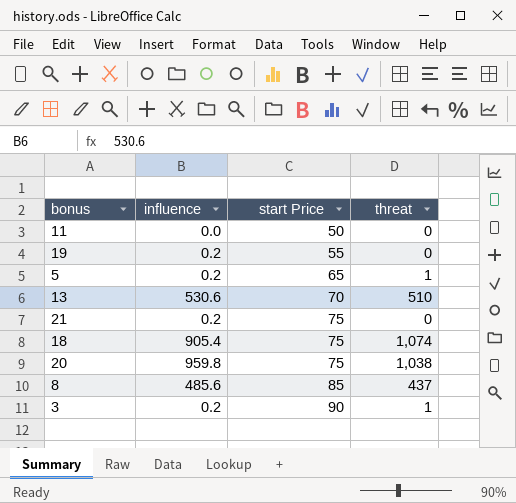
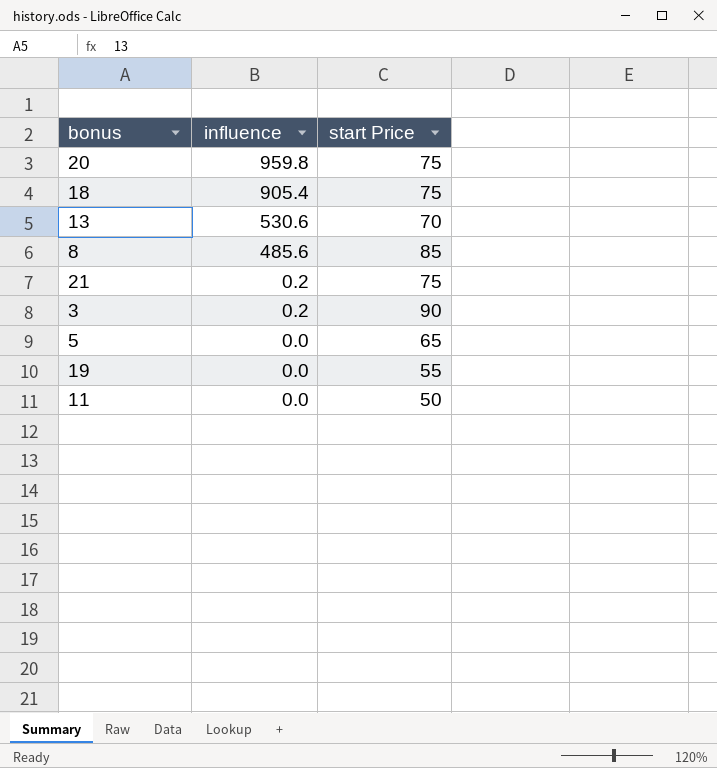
row order: start Price ascending -> influence descending
column threat | position: 4 -> none
5 | influence: 0.2 -> 0.0
19 | influence: 0.2 -> 0.0

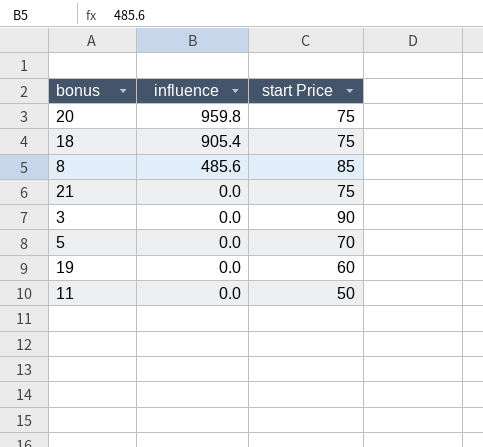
row 13: 530.6 | 70 -> none
21 | influence: 0.2 -> 0.0
3 | influence: 0.2 -> 0.0
5 | start Price: 65 -> 70
19 | start Price: 55 -> 60

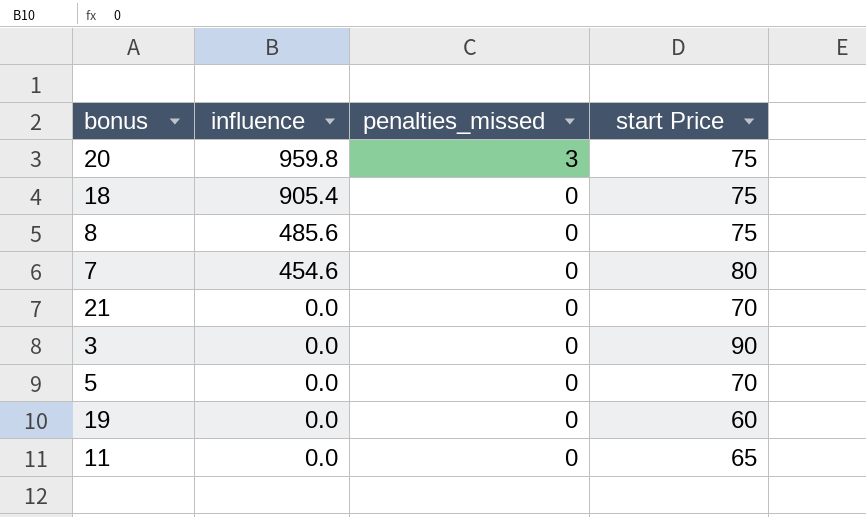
column penalties_missed | position: none -> 3
8 | start Price: 85 -> 75
row 7: none -> 454.6 | 0 | 80
21 | start Price: 75 -> 70
11 | start Price: 50 -> 65

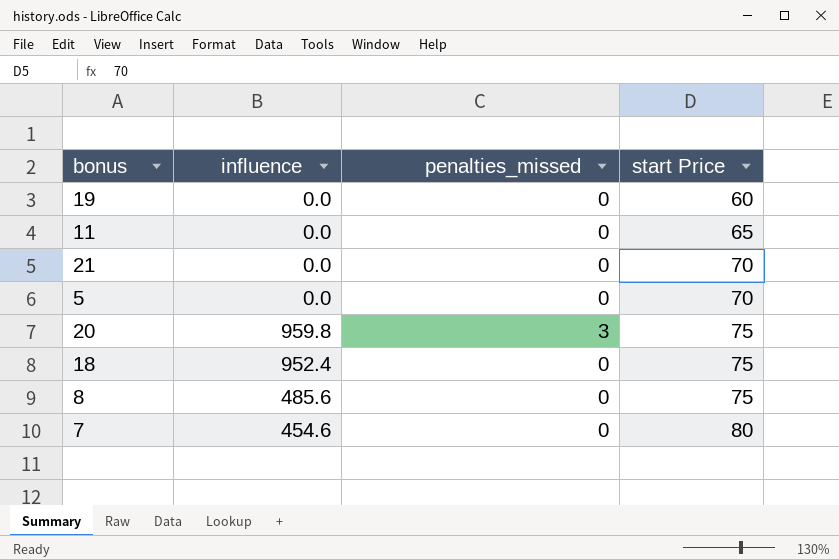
row order: influence descending -> start Price ascending
row 3: 0.0 | 0 | 90 -> none
18 | influence: 905.4 -> 952.4

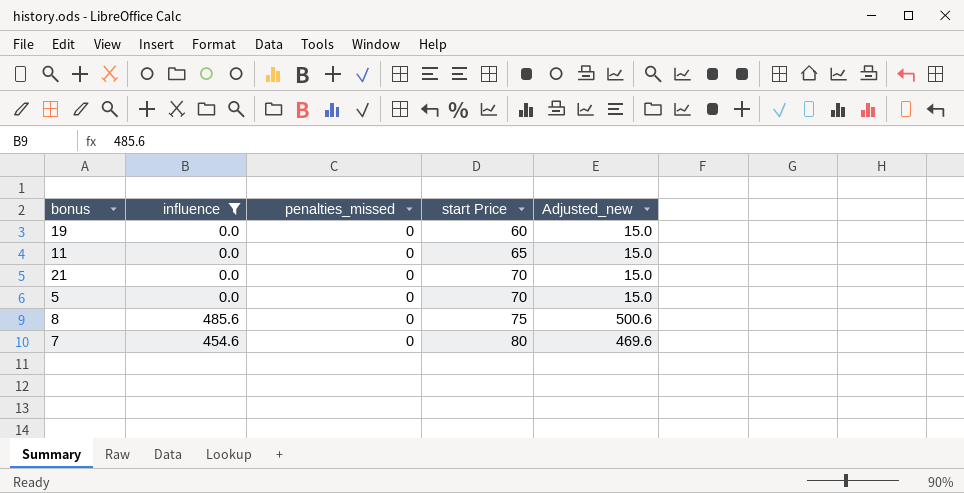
filter: none -> influence <= 485.6
column Adjusted_new | formula: none -> [influence] + 15

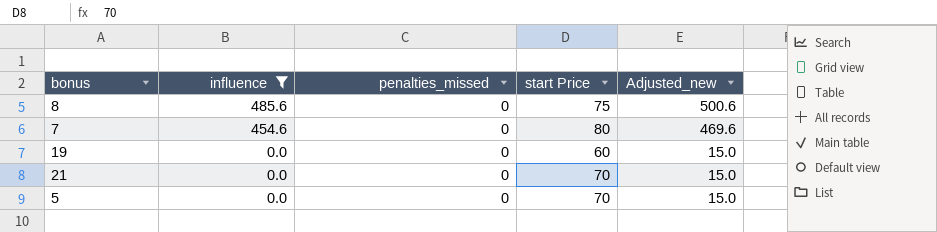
row order: start Price ascending -> influence descending
row 11: 0.0 | 0 | 65 | 15.0 -> none

